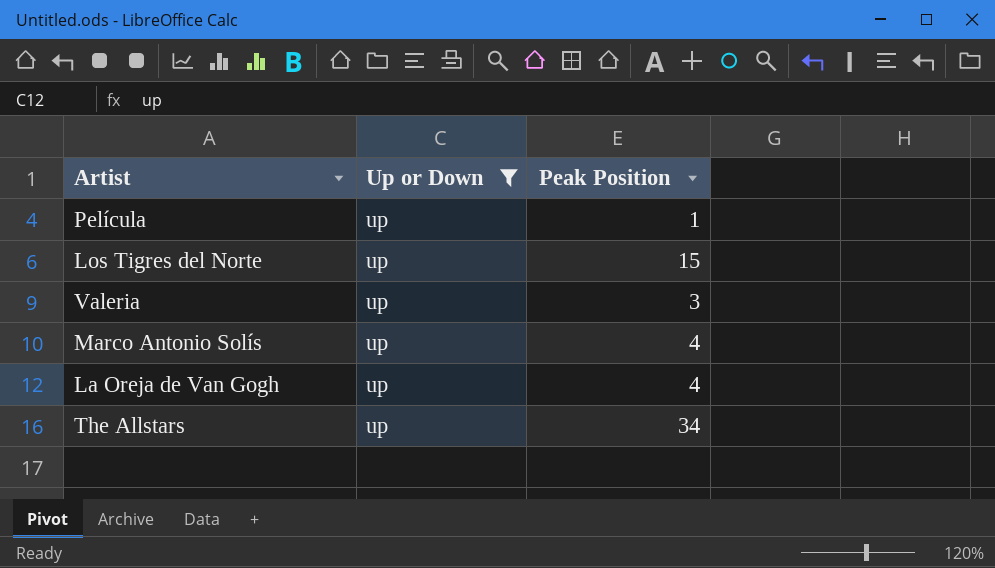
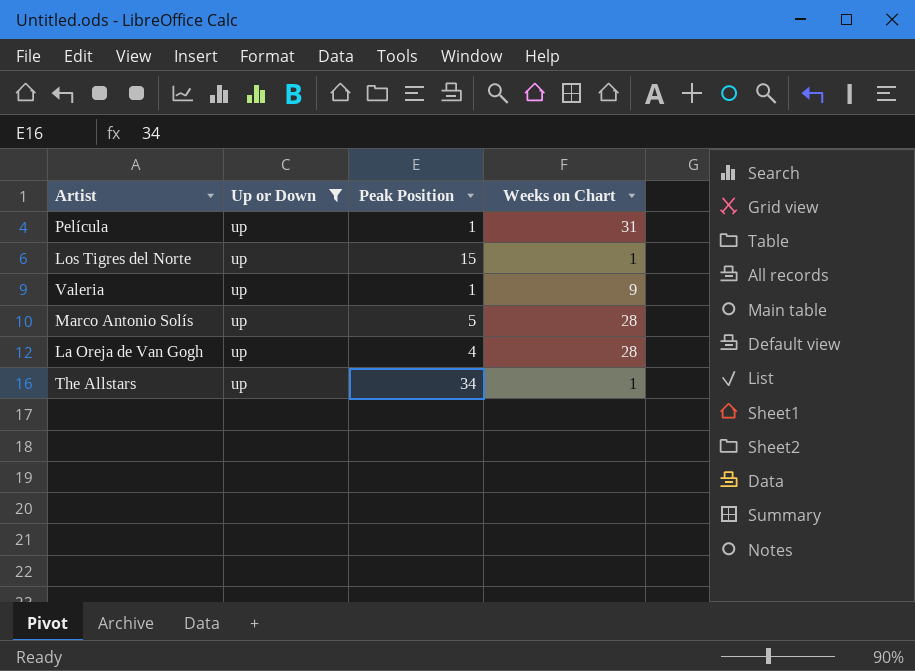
column Weeks on Chart | position: none -> 4
Valeria | Peak Position: 3 -> 1
Marco Antonio Solís | Peak Position: 4 -> 5

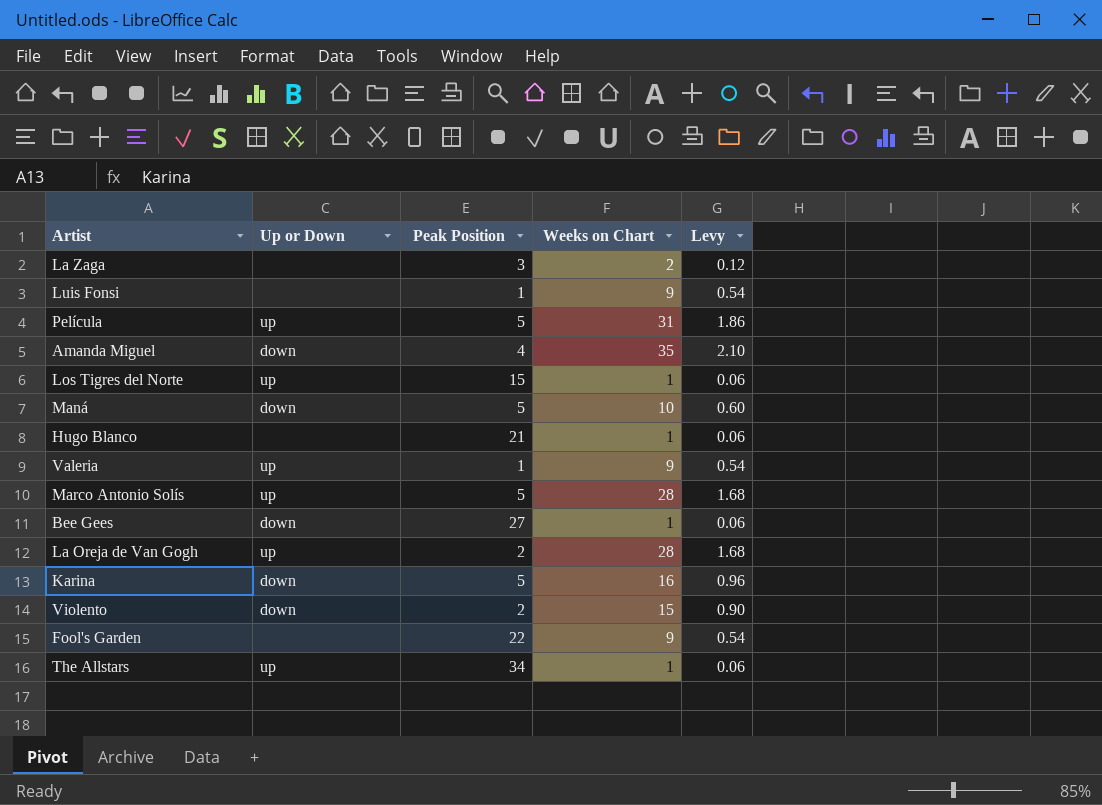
filter: Up or Down = up -> none
column Levy | formula: none -> [Weeks on Chart] * 0.06
Película | Peak Position: 1 -> 5
La Oreja de Van Gogh | Peak Position: 4 -> 2

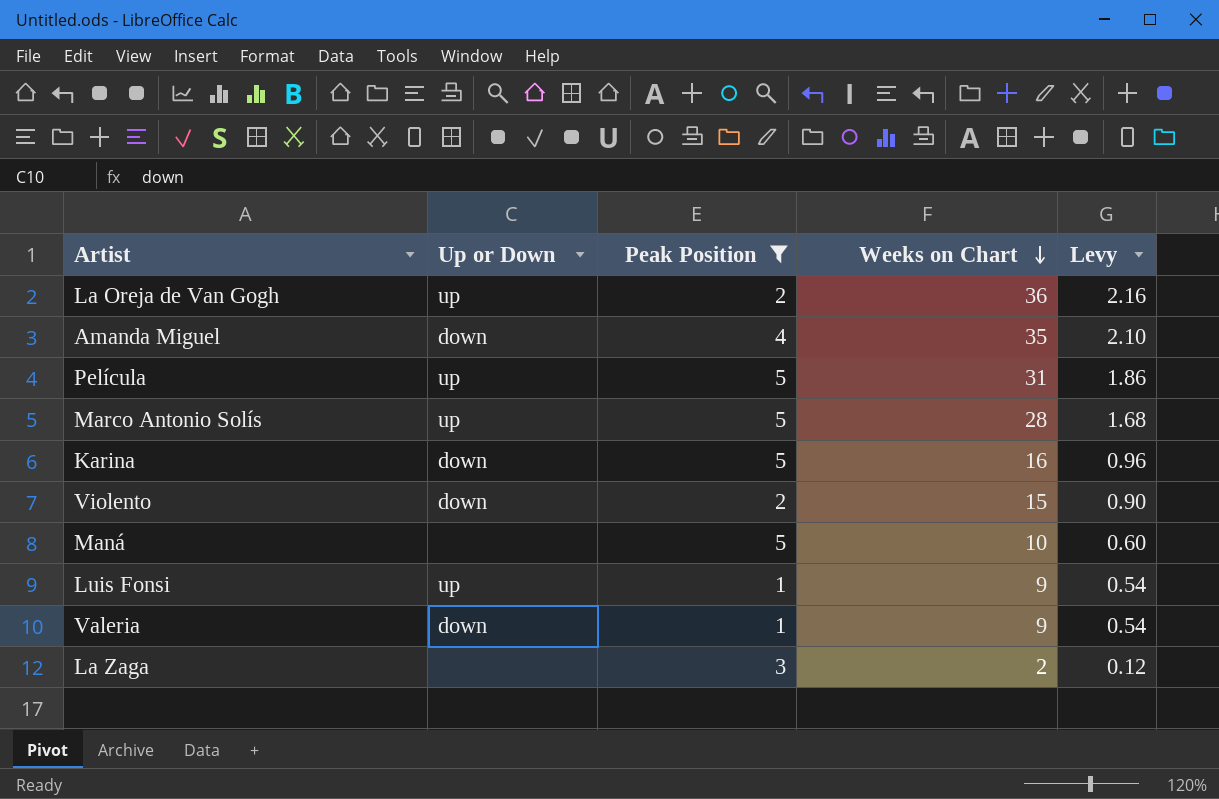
filter: none -> Peak Position <= 5
row order: none -> Weeks on Chart descending
La Oreja de Van Gogh | Weeks on Chart: 28 -> 36
La Oreja de Van Gogh | Levy: 1.68 -> 2.16
Maná | Up or Down: down -> none
Luis Fonsi | Up or Down: none -> up
Valeria | Up or Down: up -> down

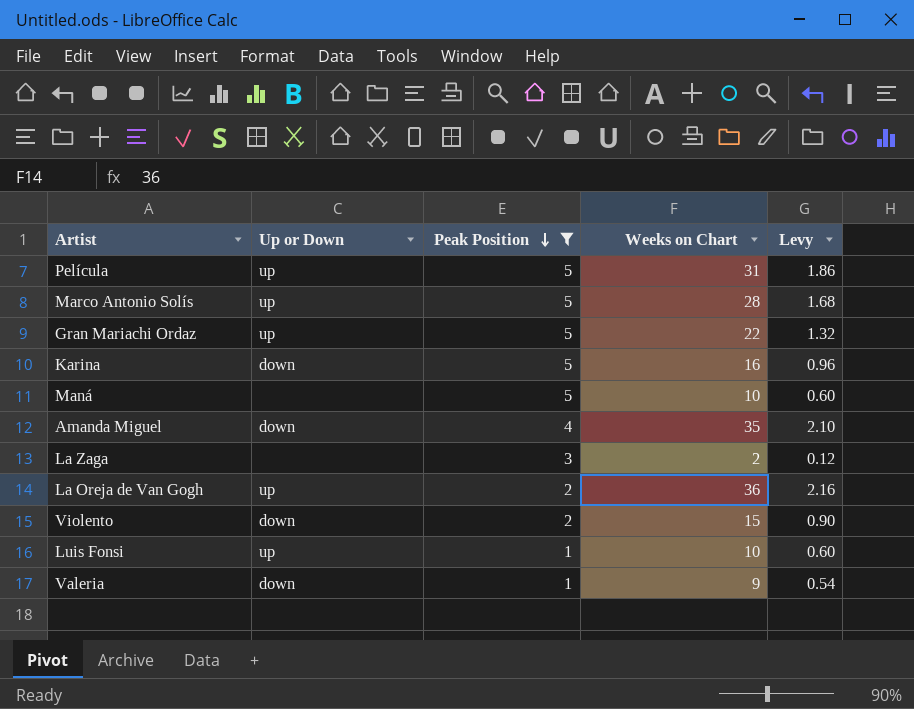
row order: Weeks on Chart descending -> Peak Position descending
row Gran Mariachi Ordaz: none -> up | 5 | 22 | 1.32
Luis Fonsi | Weeks on Chart: 9 -> 10
Luis Fonsi | Levy: 0.54 -> 0.60

